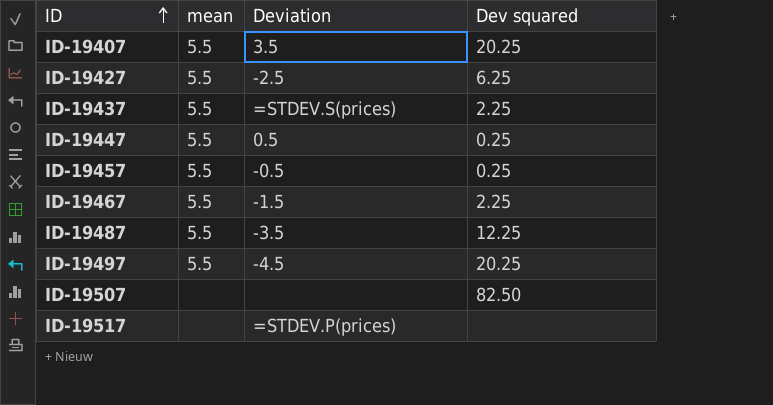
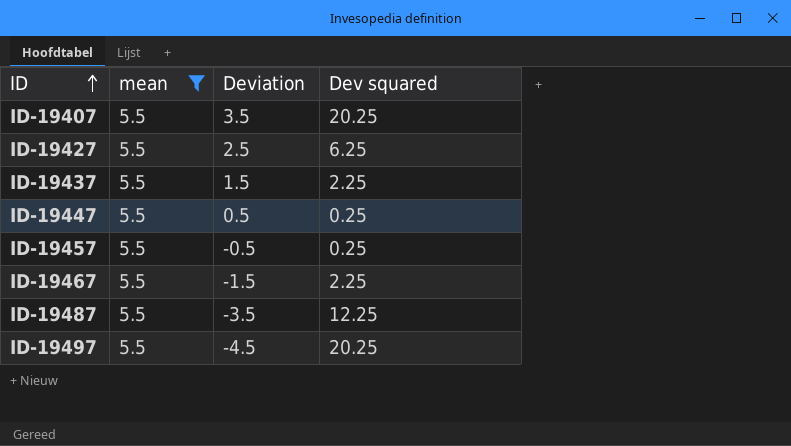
filter: none -> mean = 5.5
ID-19427 | Deviation: -2.5 -> 2.5
ID-19437 | Deviation: =STDEV.S(prices) -> 1.5

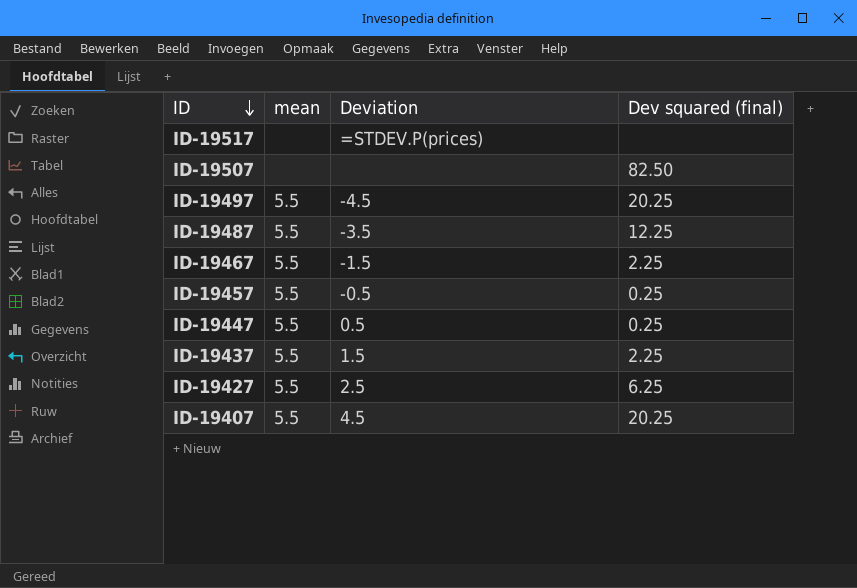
filter: mean = 5.5 -> none
row order: ID ascending -> ID descending
column name: Dev squared -> Dev squared (final)
ID-19407 | Deviation: 3.5 -> 4.5

